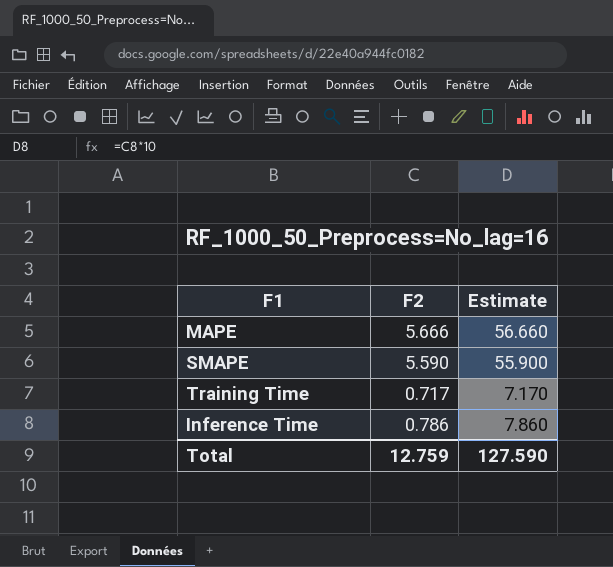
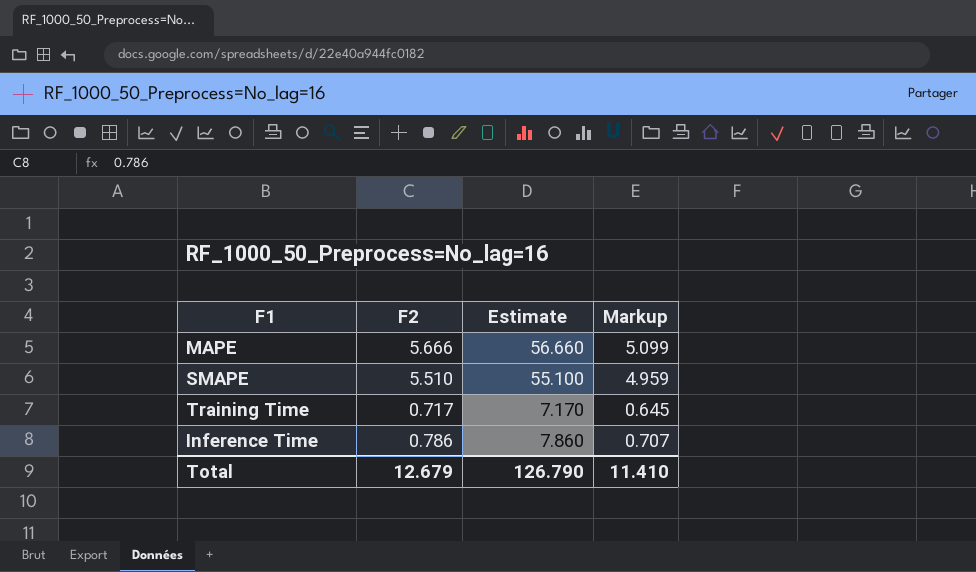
column Markup | formula: none -> [F2] * 0.9
SMAPE | F2: 5.590 -> 5.510
SMAPE | Estimate: 55.900 -> 55.100
Total | F2: 12.759 -> 12.679
Total | Estimate: 127.590 -> 126.790

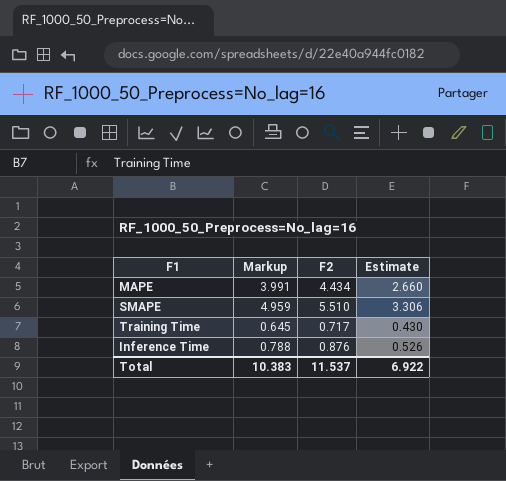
column Markup | position: 4 -> 2
column Estimate | formula: [F2] * 10 -> [F2] * 0.6
MAPE | Markup: 5.099 -> 3.991
MAPE | F2: 5.666 -> 4.434
Inference Time | Markup: 0.707 -> 0.788
Inference Time | F2: 0.786 -> 0.876
Total | Markup: 11.410 -> 10.383
Total | F2: 12.679 -> 11.537
Total | Estimate: 126.790 -> 6.922

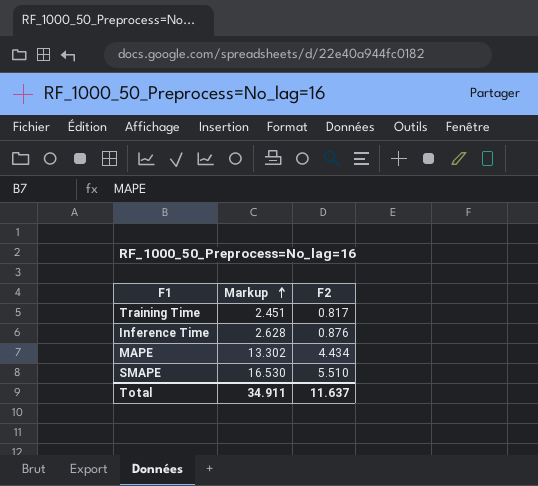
row order: none -> Markup ascending
column Estimate | formula: [F2] * 0.6 -> none
column Markup | formula: [F2] * 0.9 -> [F2] * 3
Training Time | F2: 0.717 -> 0.817
Total | Markup: 10.383 -> 34.911
Total | F2: 11.537 -> 11.637

